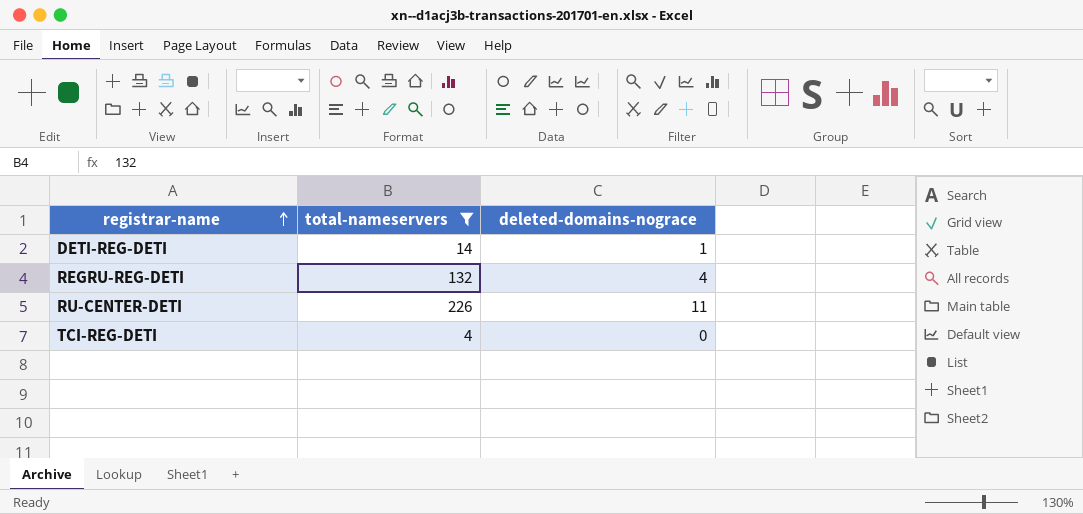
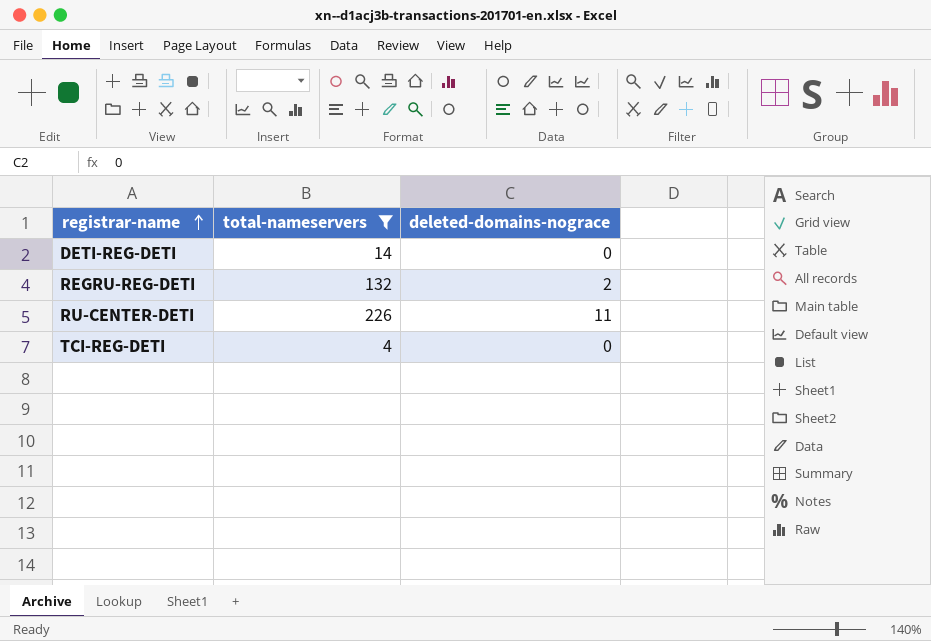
DETI-REG-DETI | deleted-domains-nograce: 1 -> 0
REGRU-REG-DETI | deleted-domains-nograce: 4 -> 2

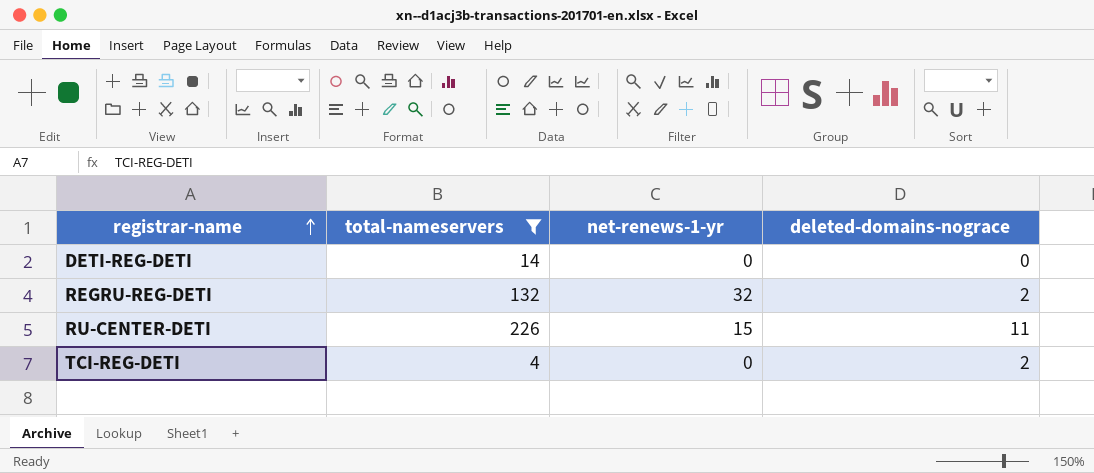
column net-renews-1-yr | position: none -> 3
TCI-REG-DETI | deleted-domains-nograce: 0 -> 2

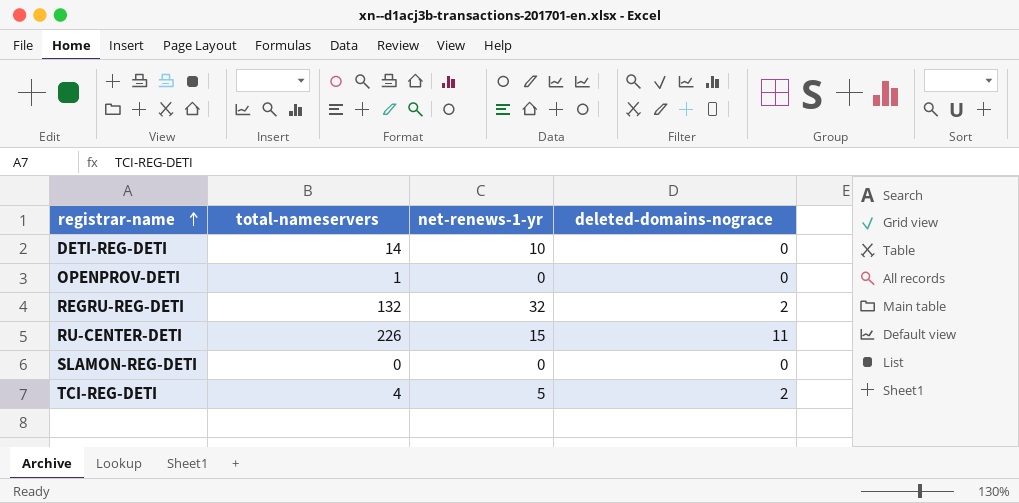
filter: total-nameservers >= 4 -> none
DETI-REG-DETI | net-renews-1-yr: 0 -> 10
TCI-REG-DETI | net-renews-1-yr: 0 -> 5

